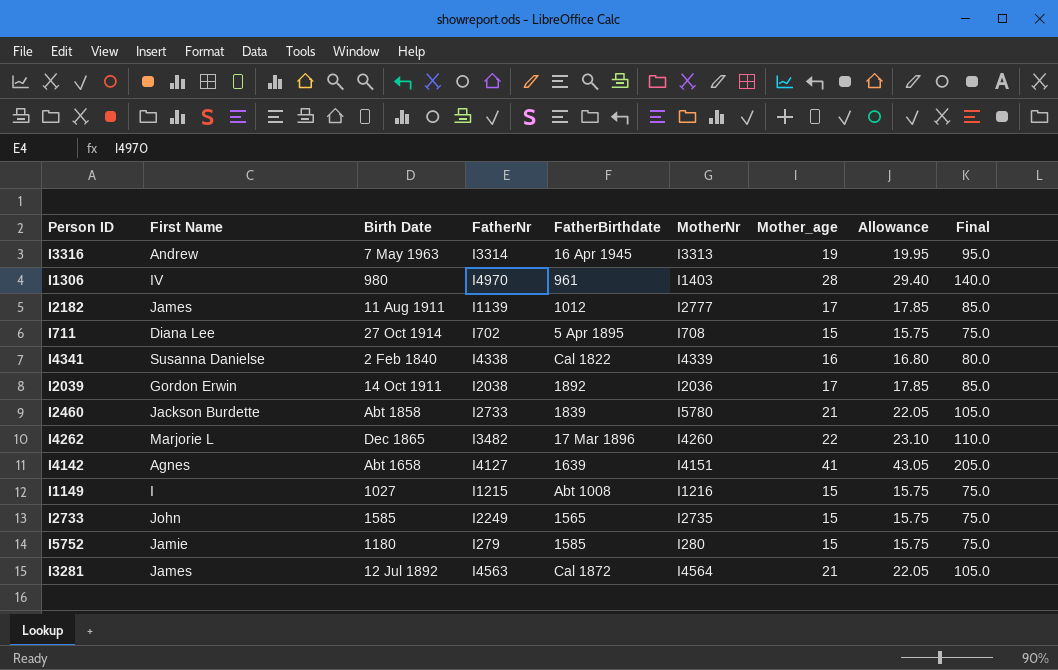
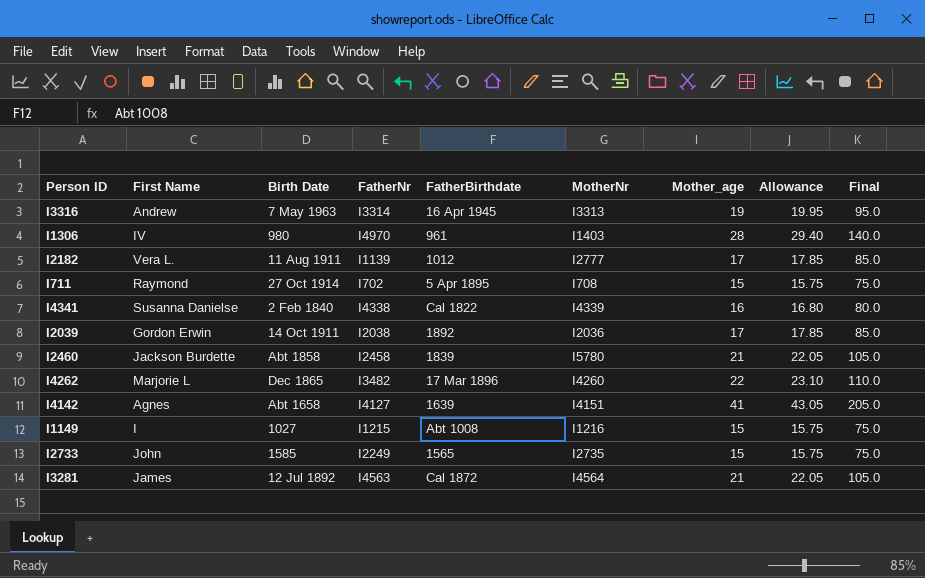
row I5752: Jamie | 1180 | I279 | 1585 | I280 | 15 | 15.75 | 75.0 -> none
I2182 | First Name: James -> Vera L.
I711 | First Name: Diana Lee -> Raymond
I2460 | FatherNr: I2733 -> I2458

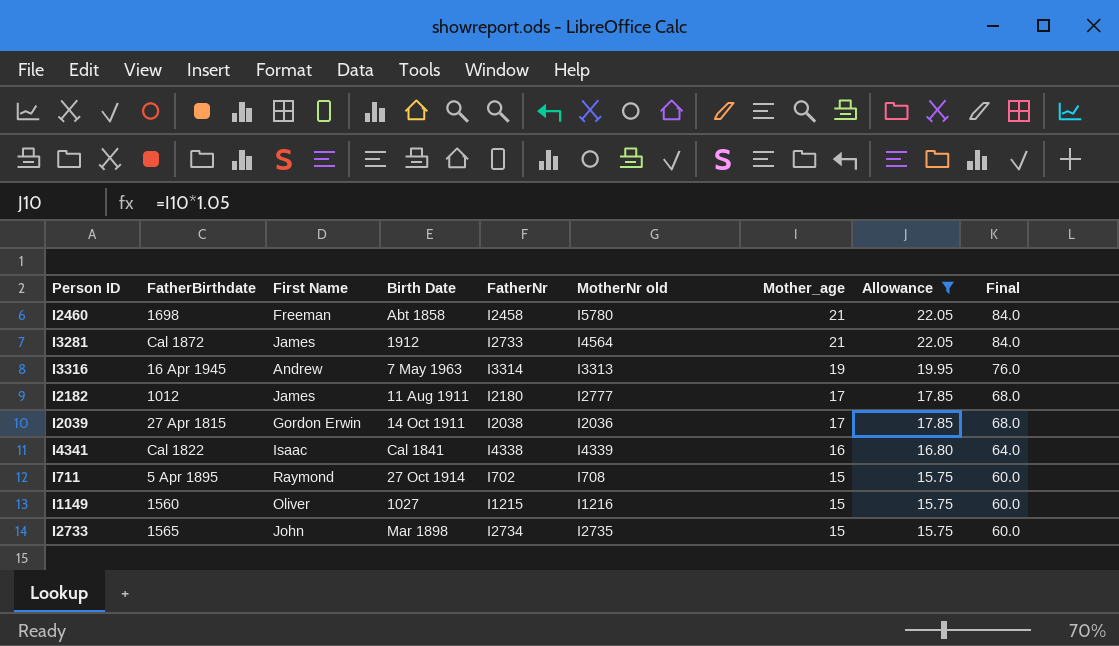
filter: none -> Allowance <= 22.05
row order: none -> Mother_age descending
column FatherBirthdate | position: 5 -> 2
column name: MotherNr -> MotherNr old
column Final | formula: [Mother_age] * 5 -> [Mother_age] * 4
I2460 | FatherBirthdate: 1839 -> 1698
I2460 | First Name: Jackson Burdette -> Freeman
I3281 | Birth Date: 12 Jul 1892 -> 1912
I3281 | FatherNr: I4563 -> I2733
I2182 | First Name: Vera L. -> James
I2182 | FatherNr: I1139 -> I2180
I2039 | FatherBirthdate: 1892 -> 27 Apr 1815
I4341 | First Name: Susanna Danielse -> Isaac
I4341 | Birth Date: 2 Feb 1840 -> Cal 1841
I1149 | FatherBirthdate: Abt 1008 -> 1560
I1149 | First Name: I -> Oliver
I2733 | Birth Date: 1585 -> Mar 1898
I2733 | FatherNr: I2249 -> I2734

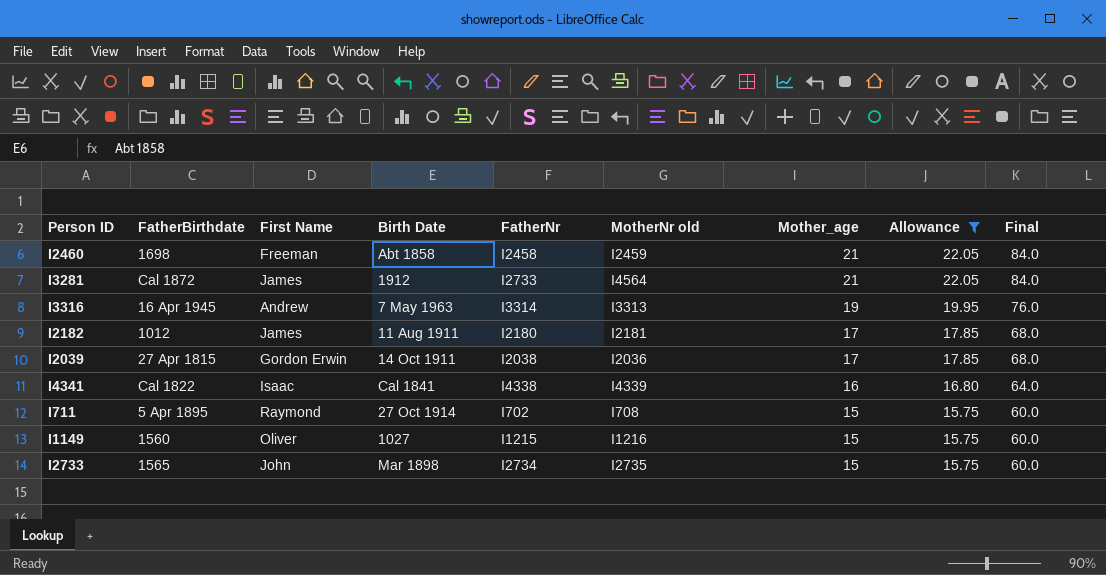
I2460 | MotherNr old: I5780 -> I2459
I2182 | MotherNr old: I2777 -> I2181

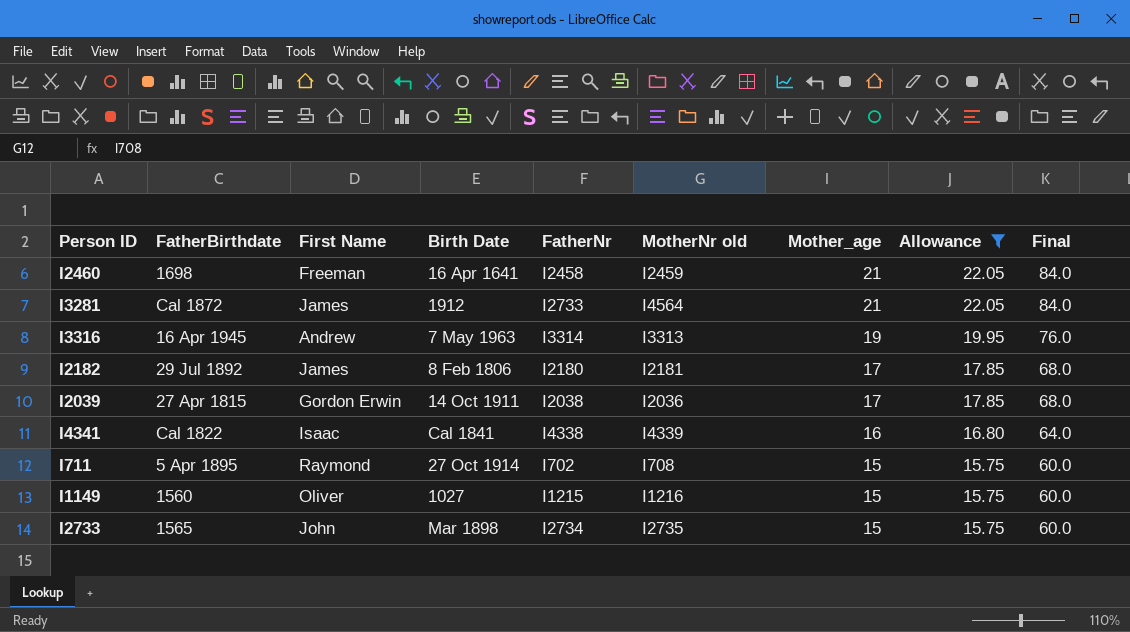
I2460 | Birth Date: Abt 1858 -> 16 Apr 1641
I2182 | FatherBirthdate: 1012 -> 29 Jul 1892
I2182 | Birth Date: 11 Aug 1911 -> 8 Feb 1806

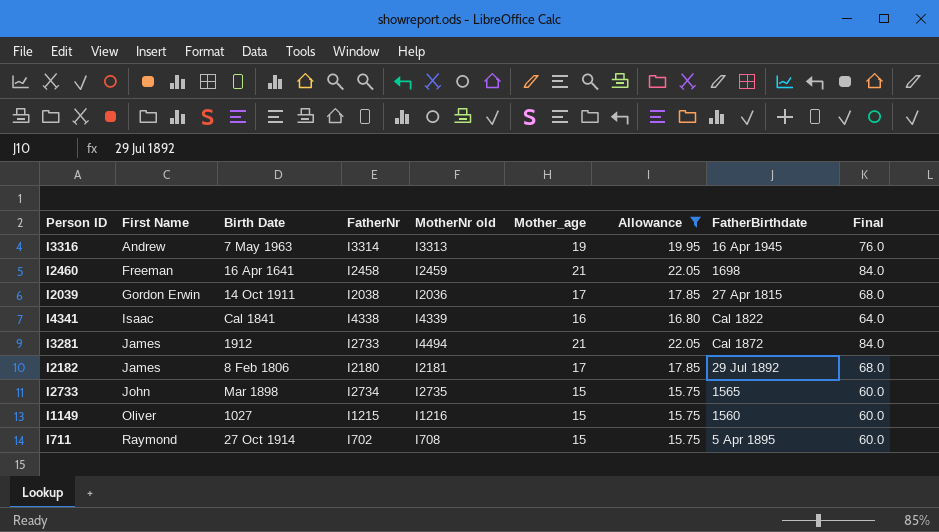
row order: Mother_age descending -> First Name ascending
column FatherBirthdate | position: 2 -> 8
I3281 | MotherNr old: I4564 -> I4494

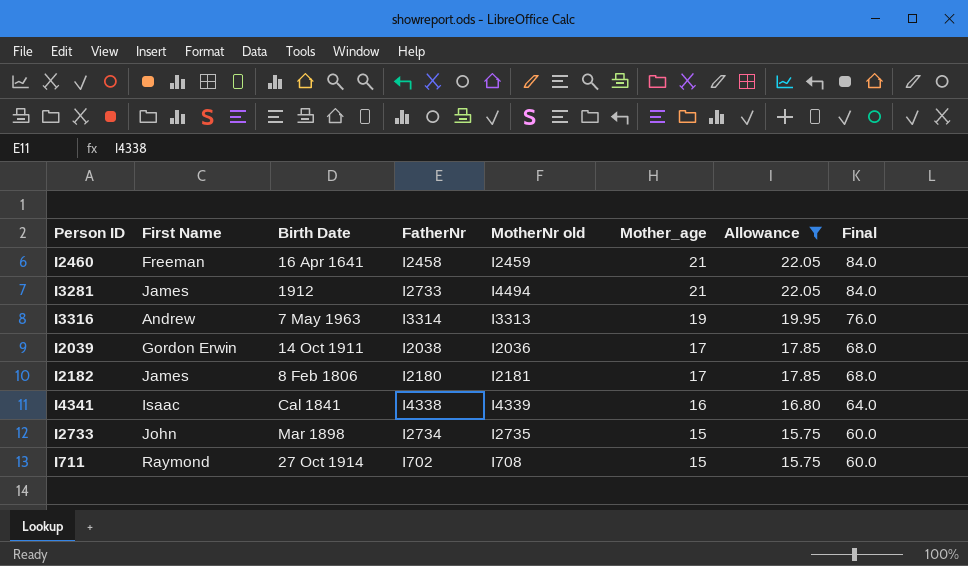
row order: First Name ascending -> Mother_age descending
column FatherBirthdate | position: 8 -> none
row I1149: Oliver | 1027 | I1215 | I1216 | 15 | 15.75 | 1560 | 60.0 -> none

